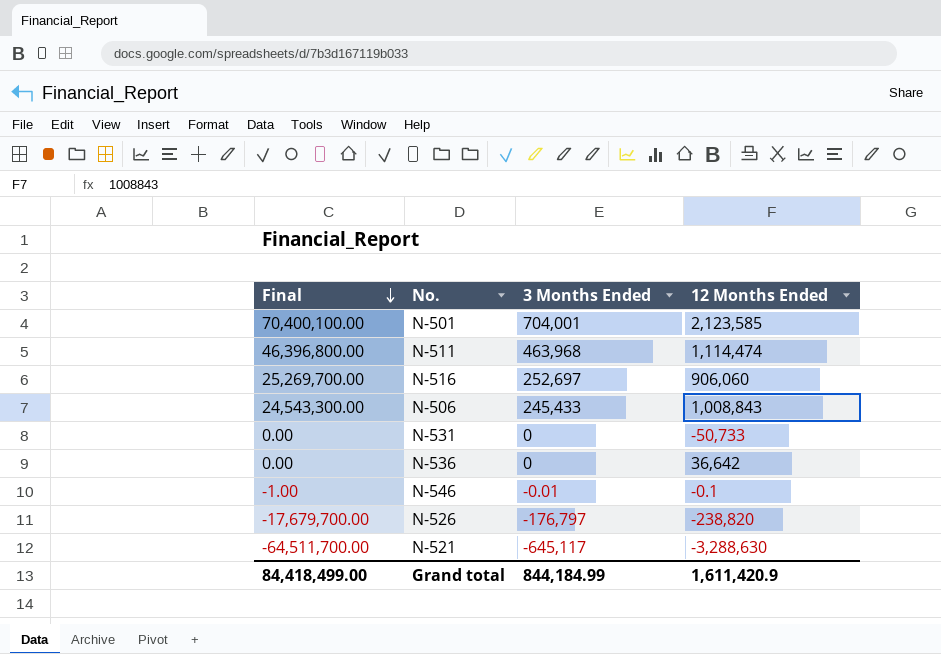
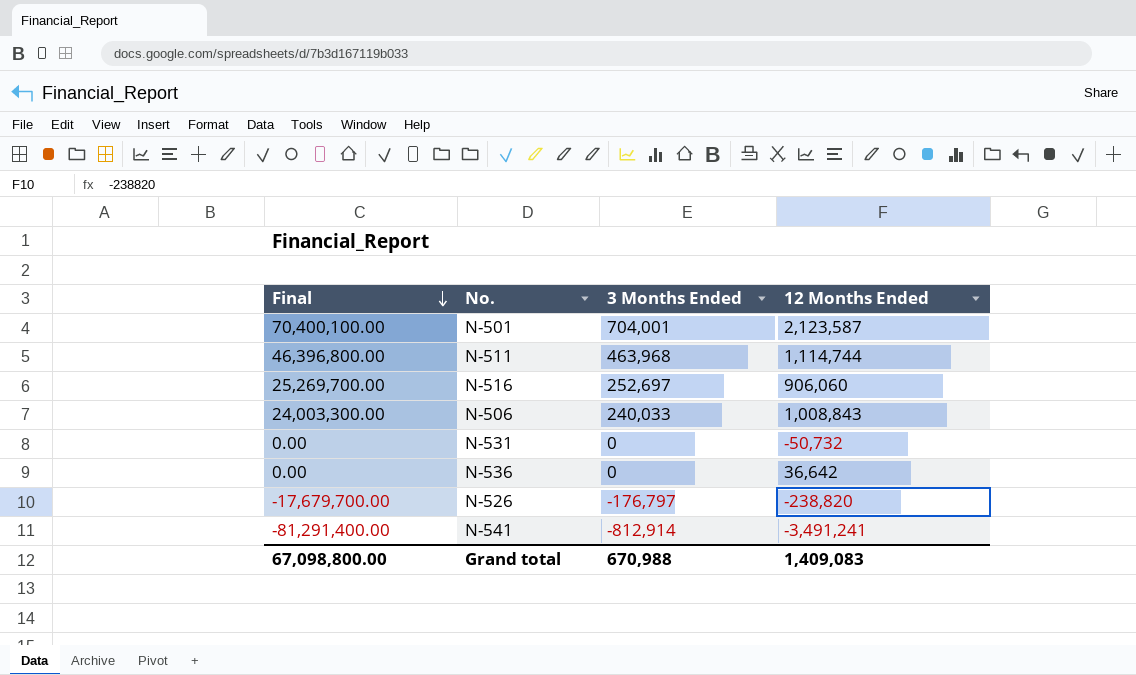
row N-546: -1.00 | -0.01 | -0.1 -> none
row N-521: -64,511,700.00 | -645,117 | -3,288,630 -> none
N-501 | 12 Months Ended: 2,123,585 -> 2,123,587
N-511 | 12 Months Ended: 1,114,474 -> 1,114,744
N-506 | Final: 24,543,300.00 -> 24,003,300.00
N-506 | 3 Months Ended: 245,433 -> 240,033
N-531 | 12 Months Ended: -50,733 -> -50,732
row N-541: none -> -81,291,400.00 | -812,914 | -3,491,241
Grand total | Final: 84,418,499.00 -> 67,098,800.00
Grand total | 3 Months Ended: 844,184.99 -> 670,988
Grand total | 12 Months Ended: 1,611,420.9 -> 1,409,083

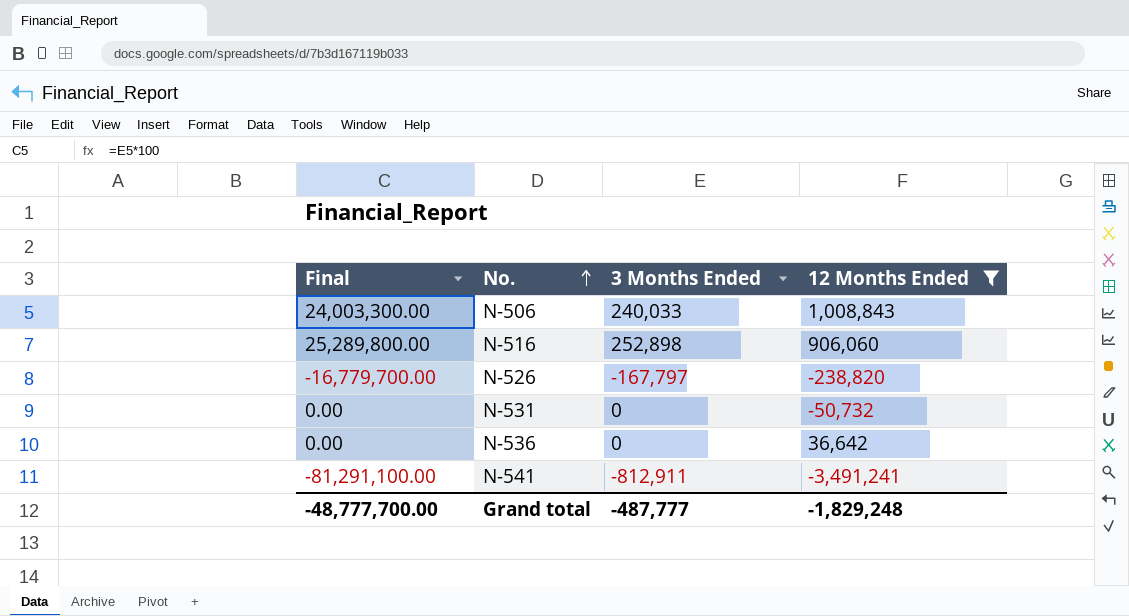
filter: none -> 12 Months Ended <= 1,008,843
row order: Final descending -> No. ascending
N-516 | Final: 25,269,700.00 -> 25,289,800.00
N-516 | 3 Months Ended: 252,697 -> 252,898
N-526 | Final: -17,679,700.00 -> -16,779,700.00
N-526 | 3 Months Ended: -176,797 -> -167,797
N-541 | Final: -81,291,400.00 -> -81,291,100.00
N-541 | 3 Months Ended: -812,914 -> -812,911
Grand total | Final: 67,098,800.00 -> -48,777,700.00
Grand total | 3 Months Ended: 670,988 -> -487,777
Grand total | 12 Months Ended: 1,409,083 -> -1,829,248

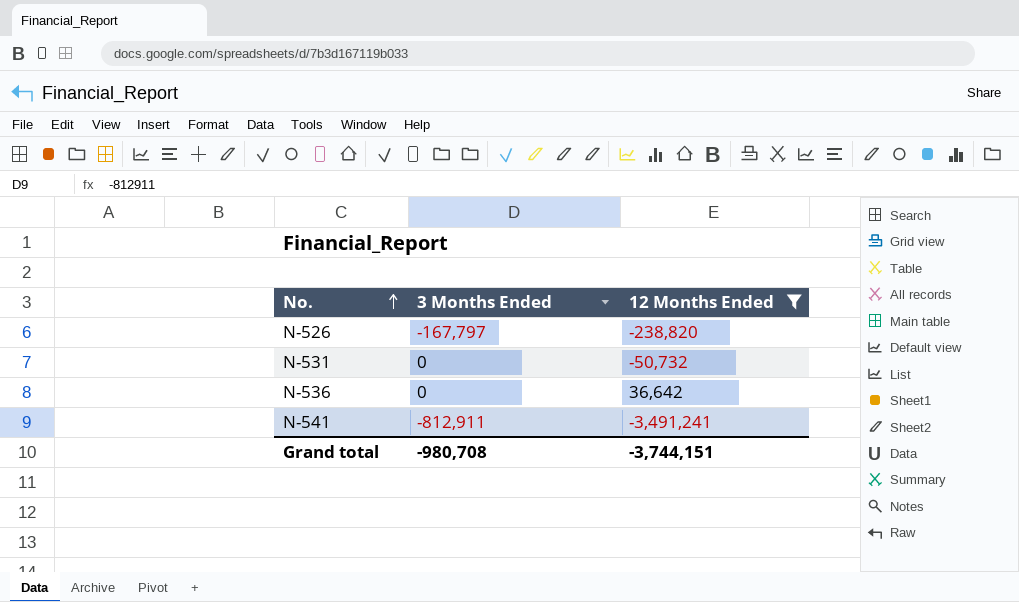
column Final | formula: [3 Months Ended] * 100 -> none
row N-506: 24,003,300.00 | 240,033 | 1,008,843 -> none
row N-516: 25,289,800.00 | 252,898 | 906,060 -> none
Grand total | 3 Months Ended: -487,777 -> -980,708
Grand total | 12 Months Ended: -1,829,248 -> -3,744,151

